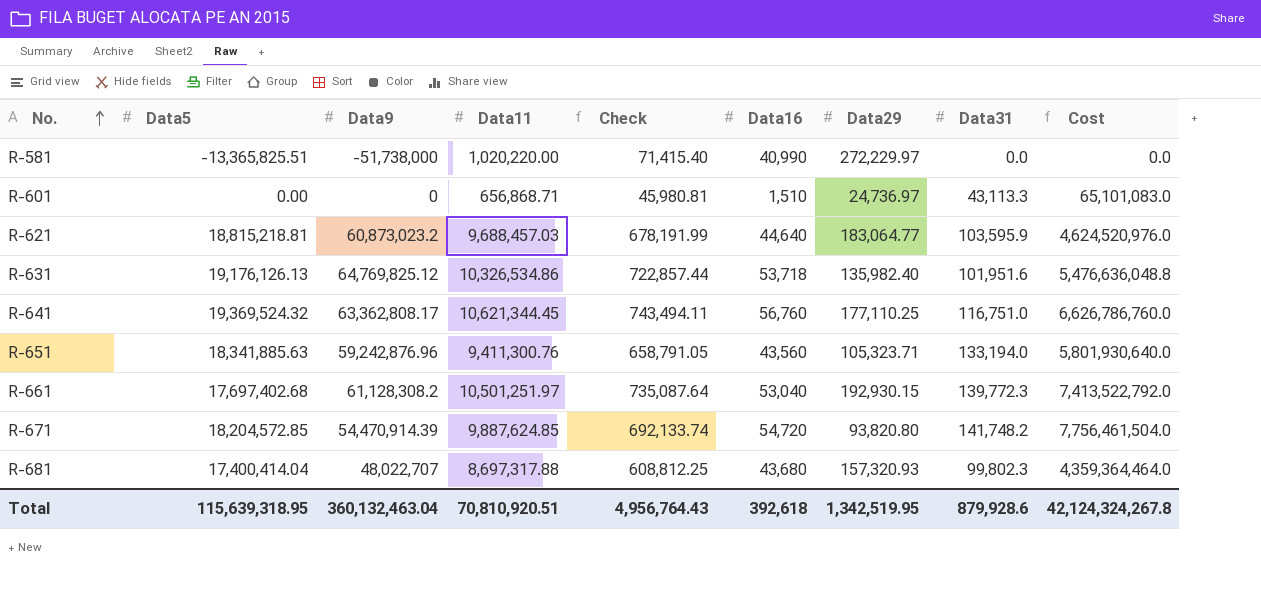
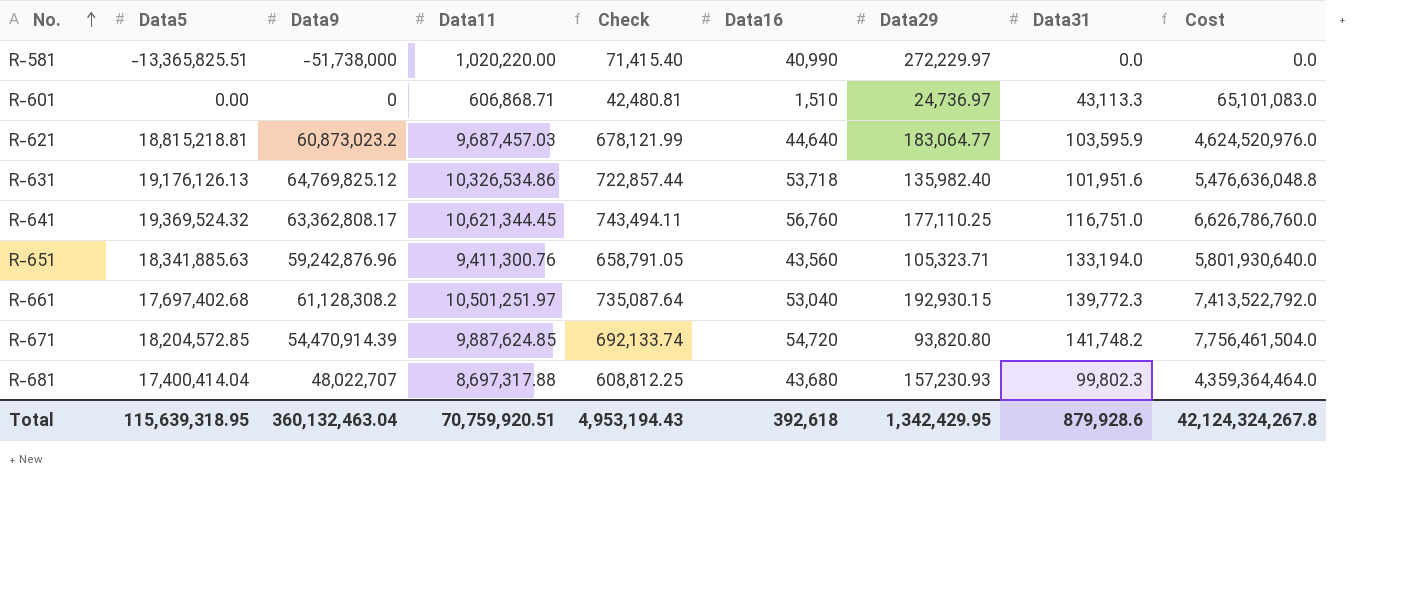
R-601 | Data11: 656,868.71 -> 606,868.71
R-601 | Check: 45,980.81 -> 42,480.81
R-621 | Data11: 9,688,457.03 -> 9,687,457.03
R-621 | Check: 678,191.99 -> 678,121.99
R-681 | Data29: 157,320.93 -> 157,230.93
Total | Data11: 70,810,920.51 -> 70,759,920.51
Total | Check: 4,956,764.43 -> 4,953,194.43
Total | Data29: 1,342,519.95 -> 1,342,429.95

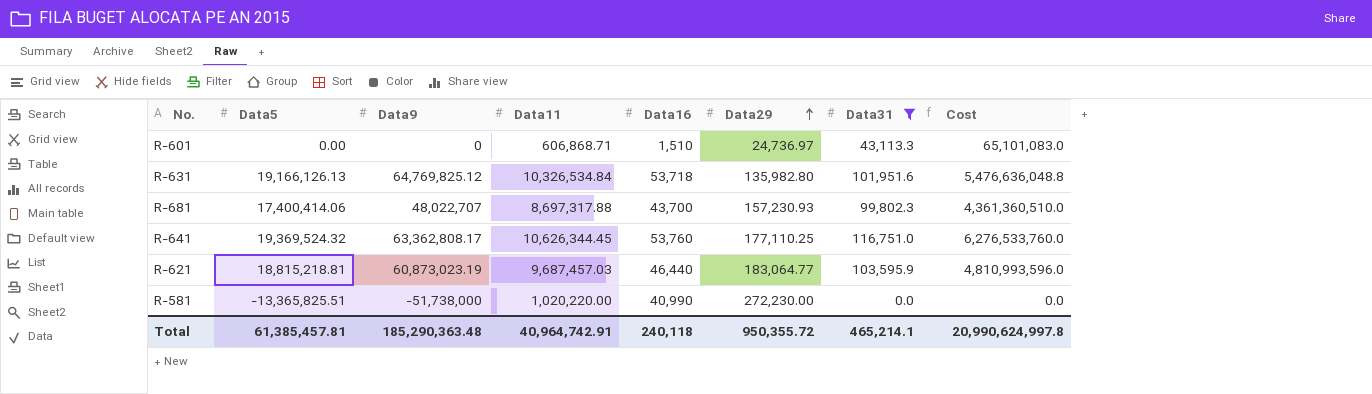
filter: none -> Data31 <= 116,751.0
row order: No. ascending -> Data29 ascending
column Check | formula: [Data11] * 0.07 -> none
R-631 | Data5: 19,176,126.13 -> 19,166,126.13
R-631 | Data11: 10,326,534.86 -> 10,326,534.84
R-631 | Data29: 135,982.40 -> 135,982.80
R-681 | Data5: 17,400,414.04 -> 17,400,414.06
R-681 | Data16: 43,680 -> 43,700
R-681 | Cost: 4,359,364,464.0 -> 4,361,360,510.0
R-641 | Data11: 10,621,344.45 -> 10,626,344.45
R-641 | Data16: 56,760 -> 53,760
R-641 | Cost: 6,626,786,760.0 -> 6,276,533,760.0
R-621 | Data9: 60,873,023.2 -> 60,873,023.19
R-621 | Data16: 44,640 -> 46,440
R-621 | Cost: 4,624,520,976.0 -> 4,810,993,596.0
R-581 | Data29: 272,229.97 -> 272,230.00
Total | Data5: 115,639,318.95 -> 61,385,457.81
Total | Data9: 360,132,463.04 -> 185,290,363.48
Total | Data11: 70,759,920.51 -> 40,964,742.91
Total | Data16: 392,618 -> 240,118
Total | Data29: 1,342,429.95 -> 950,355.72
Total | Data31: 879,928.6 -> 465,214.1
Total | Cost: 42,124,324,267.8 -> 20,990,624,997.8

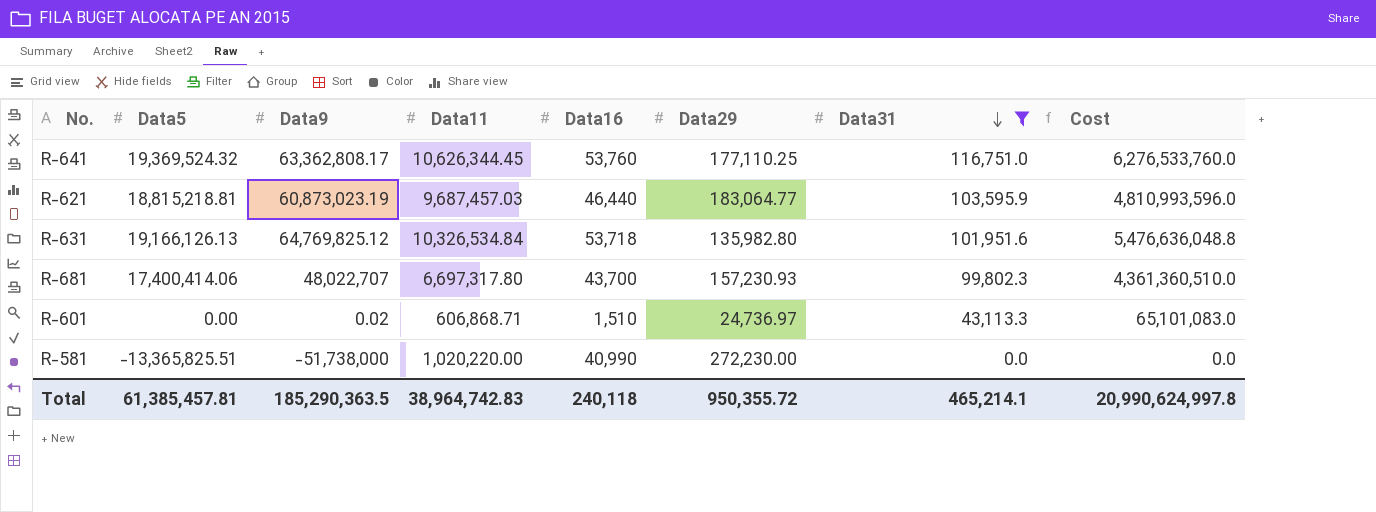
row order: Data29 ascending -> Data31 descending
R-681 | Data11: 8,697,317.88 -> 6,697,317.80
R-601 | Data9: 0 -> 0.02
Total | Data9: 185,290,363.48 -> 185,290,363.5
Total | Data11: 40,964,742.91 -> 38,964,742.83

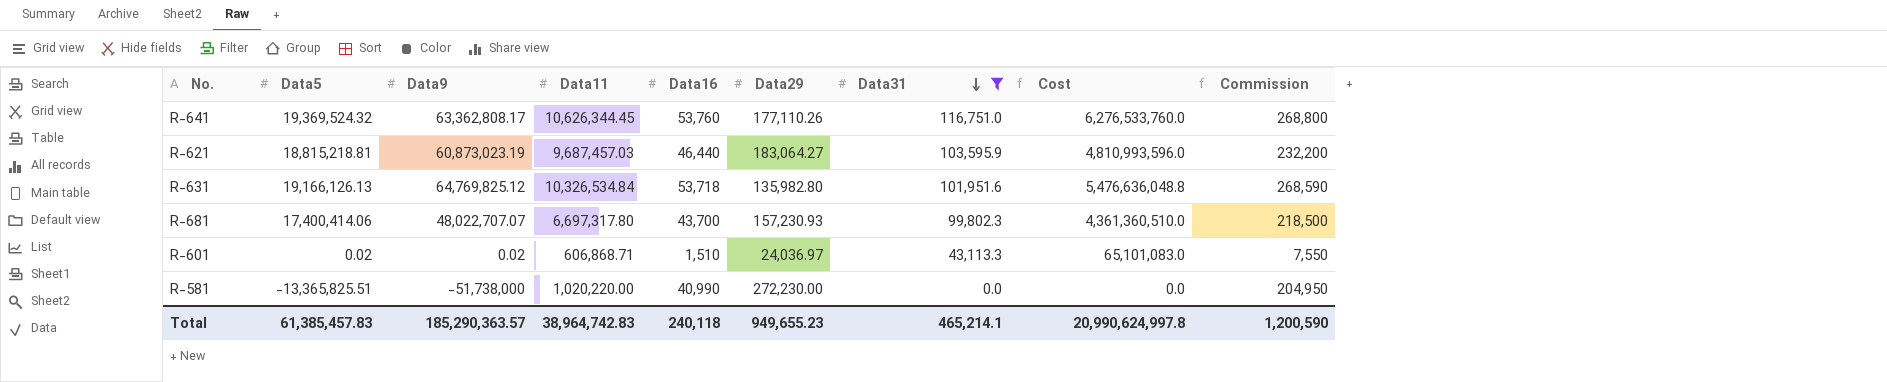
column Commission | formula: none -> [Data16] * 5
R-641 | Data29: 177,110.25 -> 177,110.26
R-621 | Data29: 183,064.77 -> 183,064.27
R-681 | Data9: 48,022,707 -> 48,022,707.07
R-601 | Data5: 0.00 -> 0.02
R-601 | Data29: 24,736.97 -> 24,036.97
Total | Data5: 61,385,457.81 -> 61,385,457.83
Total | Data9: 185,290,363.5 -> 185,290,363.57
Total | Data29: 950,355.72 -> 949,655.23

